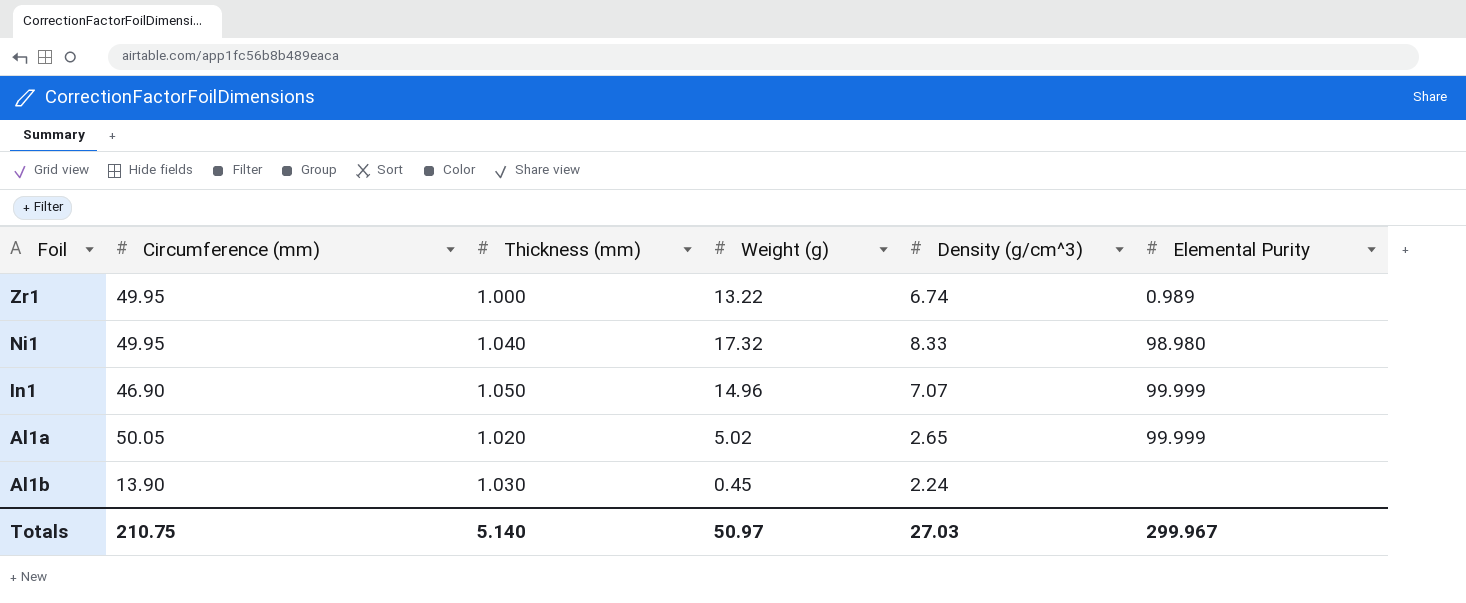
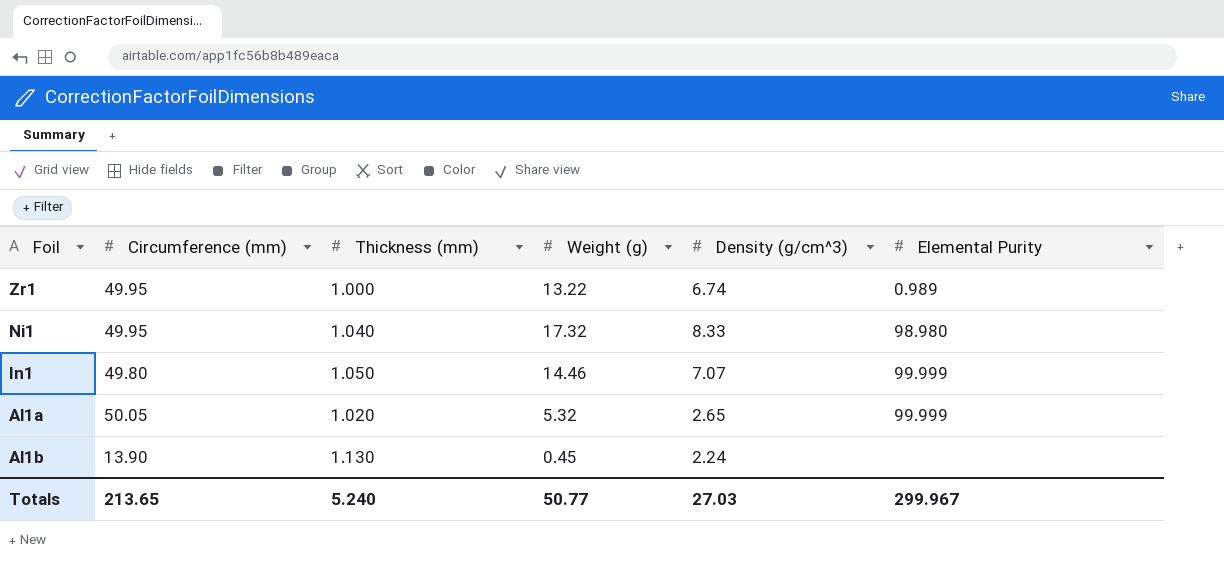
In1 | Circumference (mm): 46.90 -> 49.80
In1 | Weight (g): 14.96 -> 14.46
Al1a | Weight (g): 5.02 -> 5.32
Al1b | Thickness (mm): 1.030 -> 1.130
Totals | Circumference (mm): 210.75 -> 213.65
Totals | Thickness (mm): 5.140 -> 5.240
Totals | Weight (g): 50.97 -> 50.77

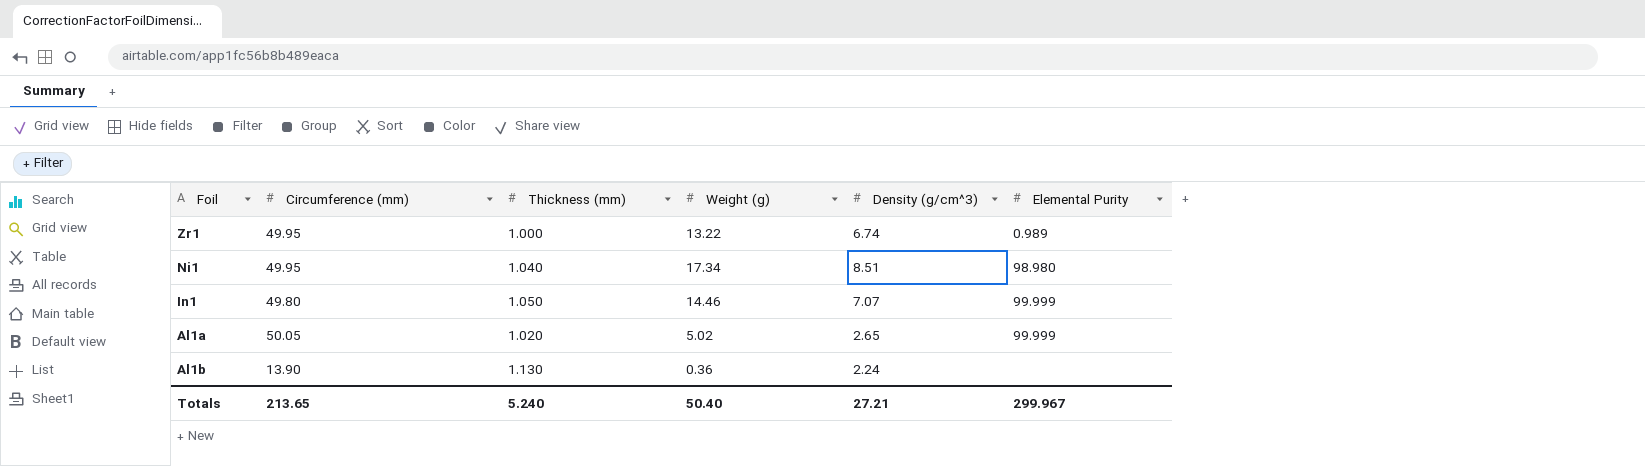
Ni1 | Weight (g): 17.32 -> 17.34
Ni1 | Density (g/cm^3): 8.33 -> 8.51
Al1a | Weight (g): 5.32 -> 5.02
Al1b | Weight (g): 0.45 -> 0.36
Totals | Weight (g): 50.77 -> 50.40
Totals | Density (g/cm^3): 27.03 -> 27.21

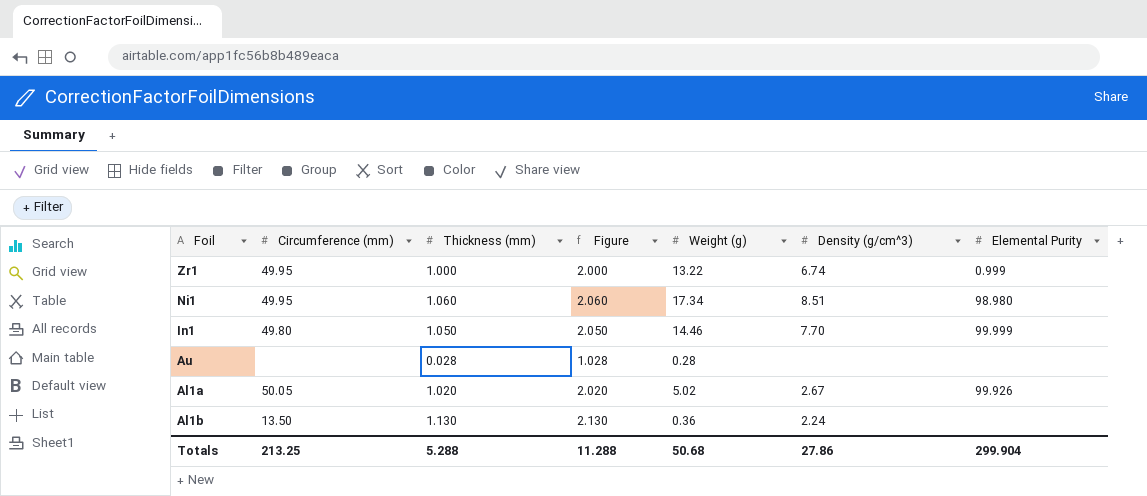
column Figure | formula: none -> [Thickness (mm)] + 1
Zr1 | Elemental Purity: 0.989 -> 0.999
Ni1 | Thickness (mm): 1.040 -> 1.060
In1 | Density (g/cm^3): 7.07 -> 7.70
row Au: none -> none | 0.028 | 1.028 | 0.28 | none | none
Al1a | Density (g/cm^3): 2.65 -> 2.67
Al1a | Elemental Purity: 99.999 -> 99.926
Al1b | Circumference (mm): 13.90 -> 13.50
Totals | Circumference (mm): 213.65 -> 213.25
Totals | Thickness (mm): 5.240 -> 5.288
Totals | Weight (g): 50.40 -> 50.68
Totals | Density (g/cm^3): 27.21 -> 27.86
Totals | Elemental Purity: 299.967 -> 299.904

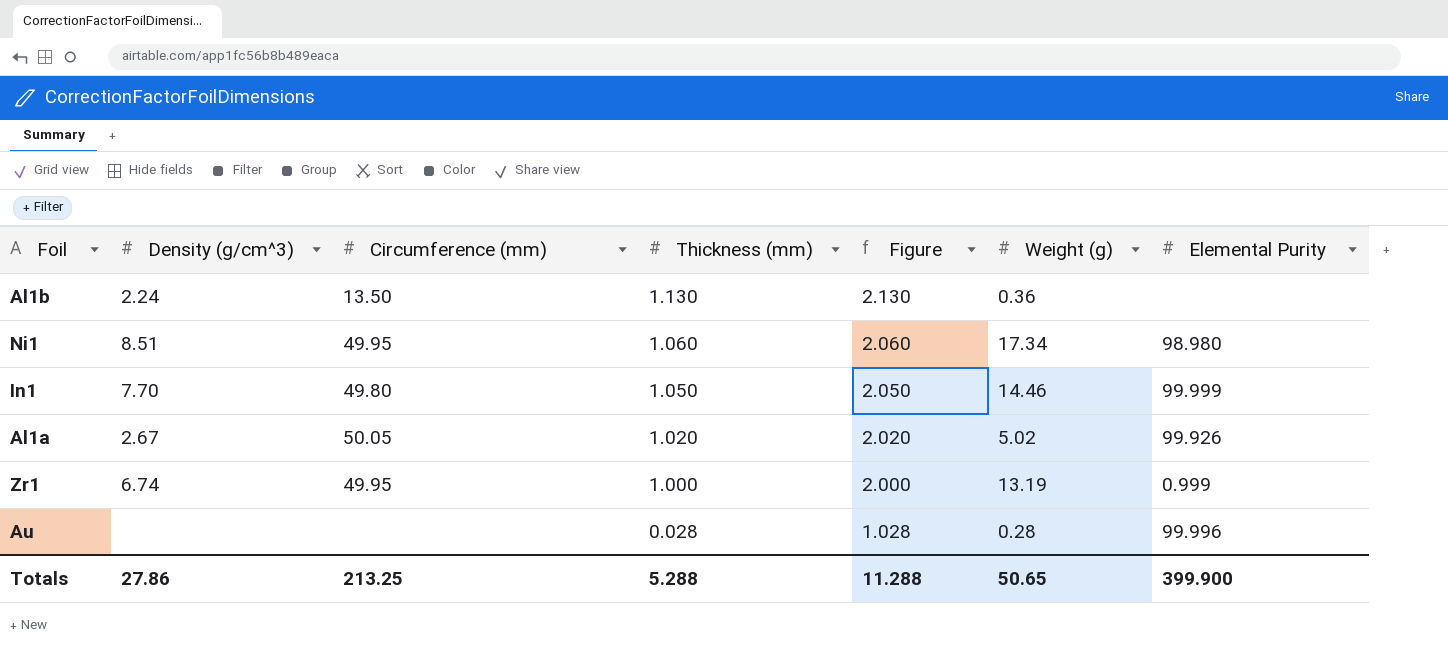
row order: none -> Thickness (mm) descending
column Density (g/cm^3) | position: 6 -> 2
Zr1 | Weight (g): 13.22 -> 13.19
Au | Elemental Purity: none -> 99.996
Totals | Weight (g): 50.68 -> 50.65
Totals | Elemental Purity: 299.904 -> 399.900

